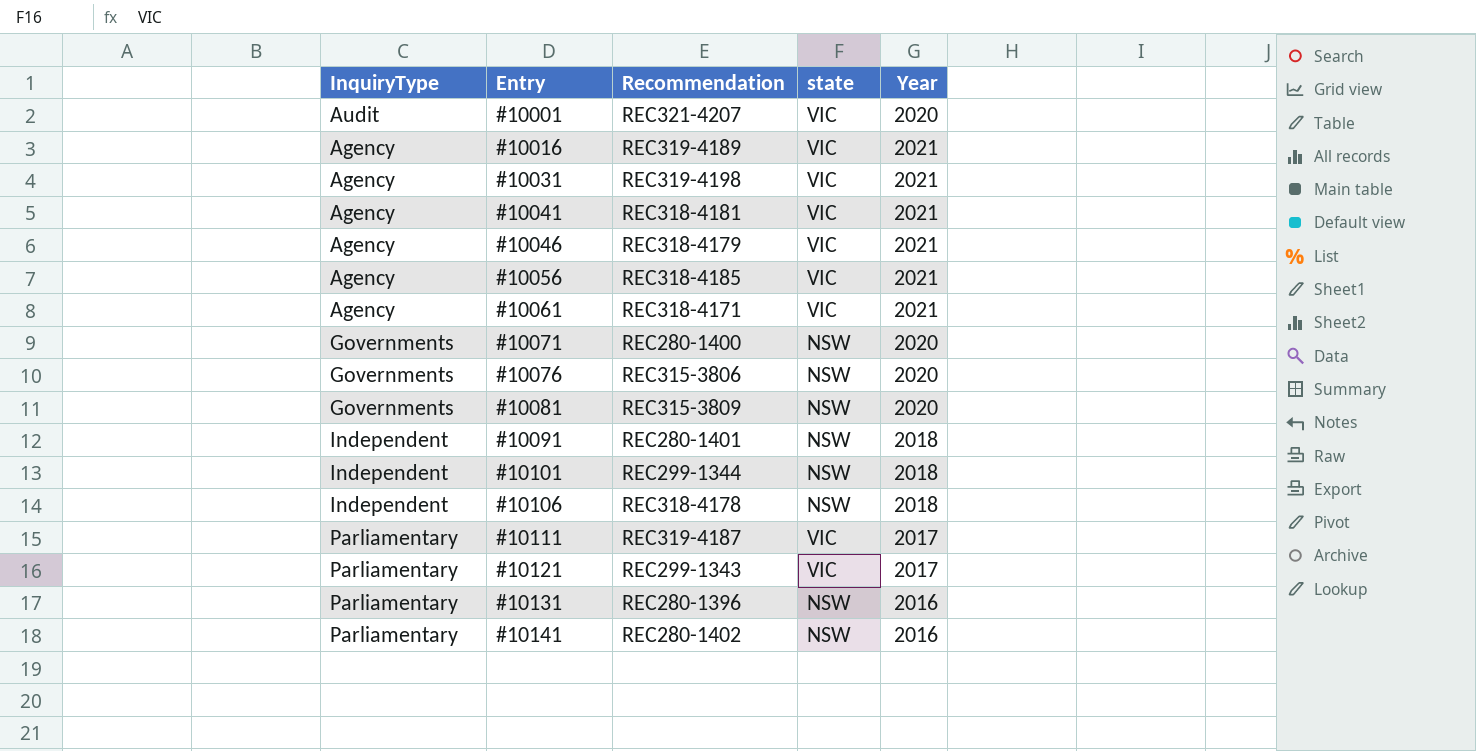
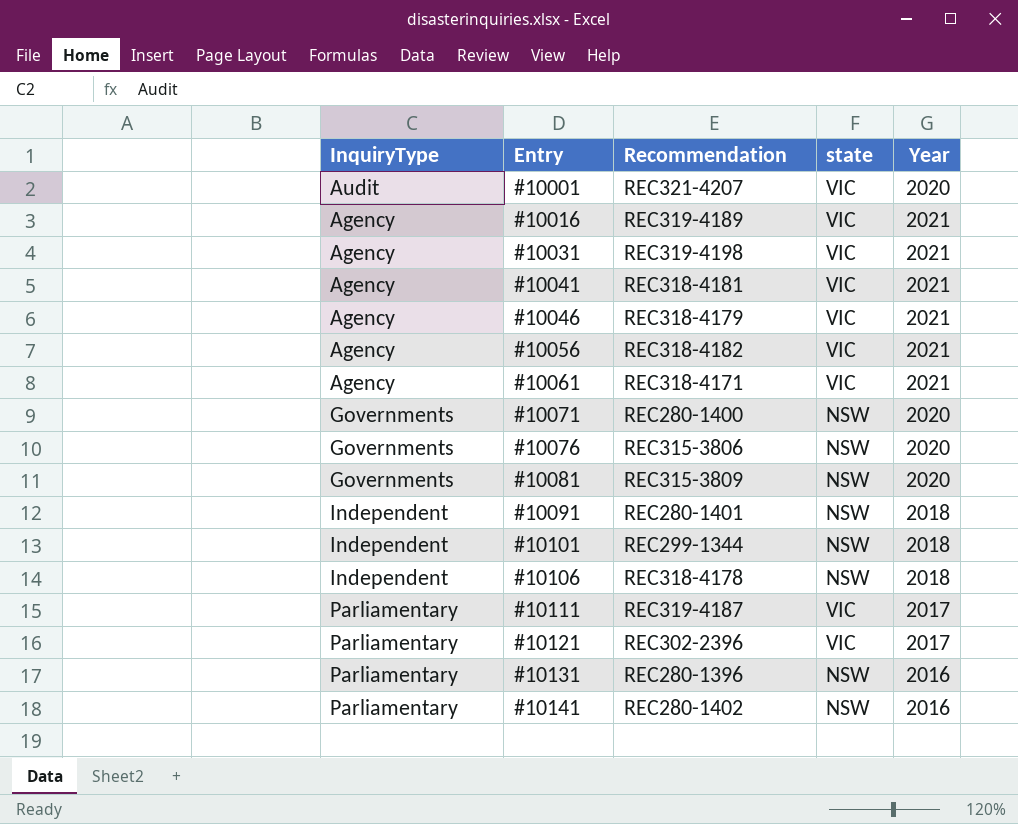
#10056 | Recommendation: REC318-4185 -> REC318-4182
#10121 | Recommendation: REC299-1343 -> REC302-2396

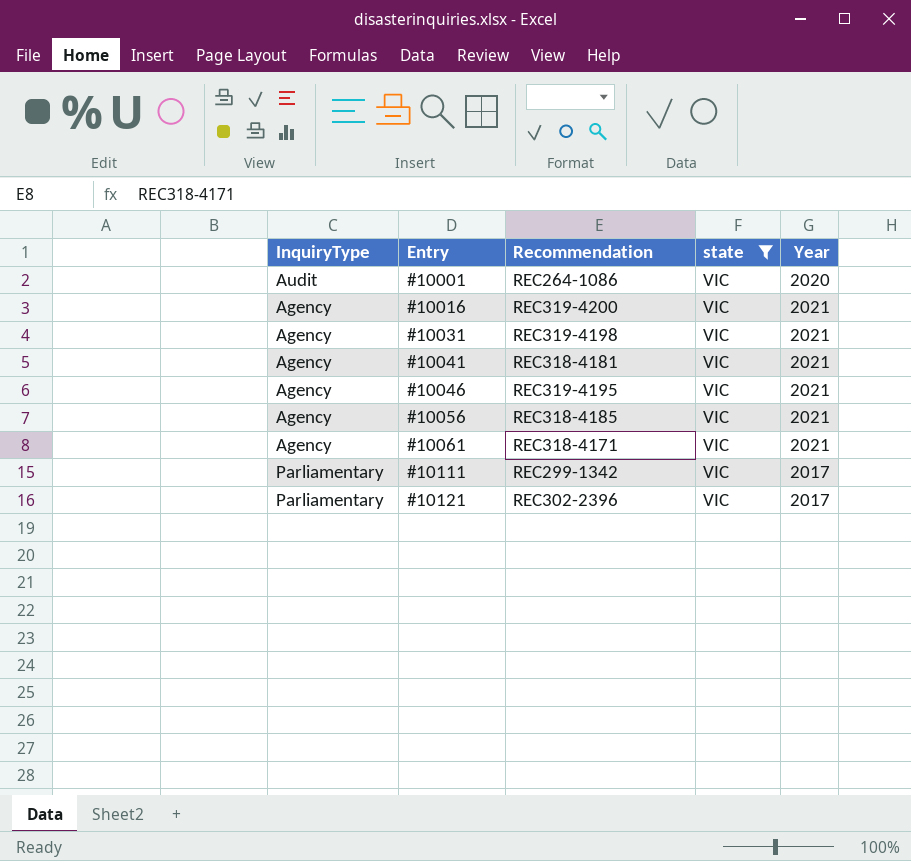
filter: none -> state = VIC
#10001 | Recommendation: REC321-4207 -> REC264-1086
#10016 | Recommendation: REC319-4189 -> REC319-4200
#10046 | Recommendation: REC318-4179 -> REC319-4195
#10056 | Recommendation: REC318-4182 -> REC318-4185
#10111 | Recommendation: REC319-4187 -> REC299-1342

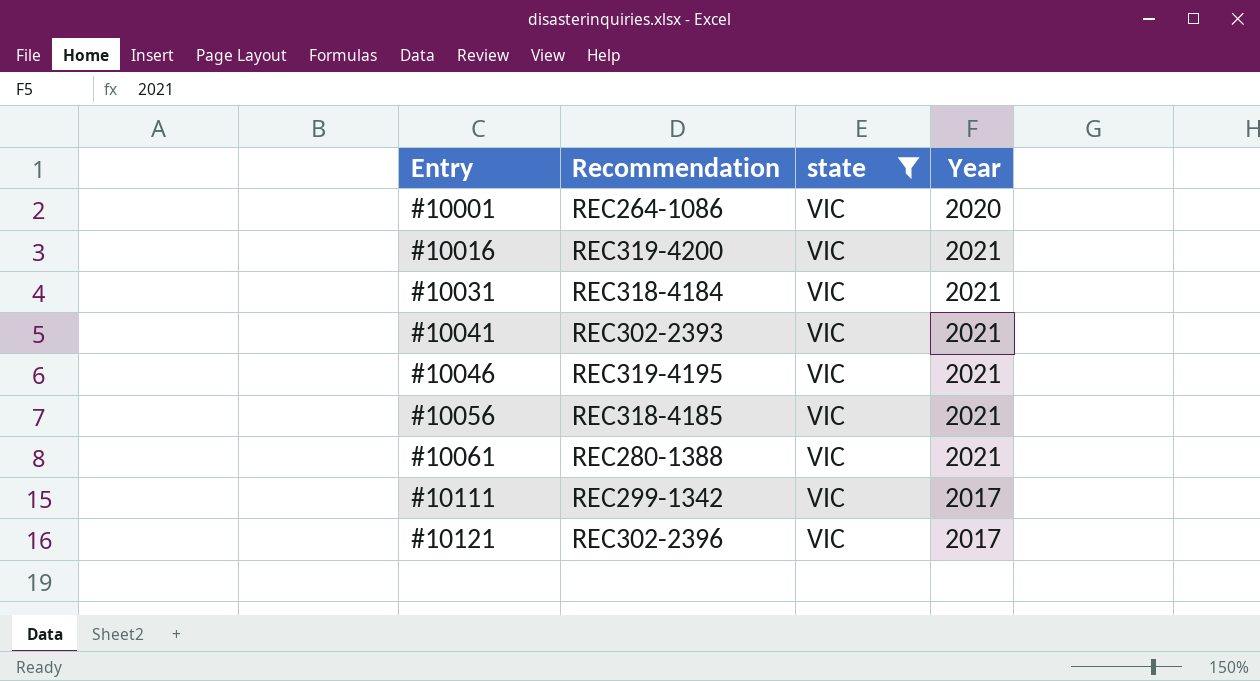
column InquiryType | position: 1 -> none
#10031 | Recommendation: REC319-4198 -> REC318-4184
#10041 | Recommendation: REC318-4181 -> REC302-2393
#10061 | Recommendation: REC318-4171 -> REC280-1388

